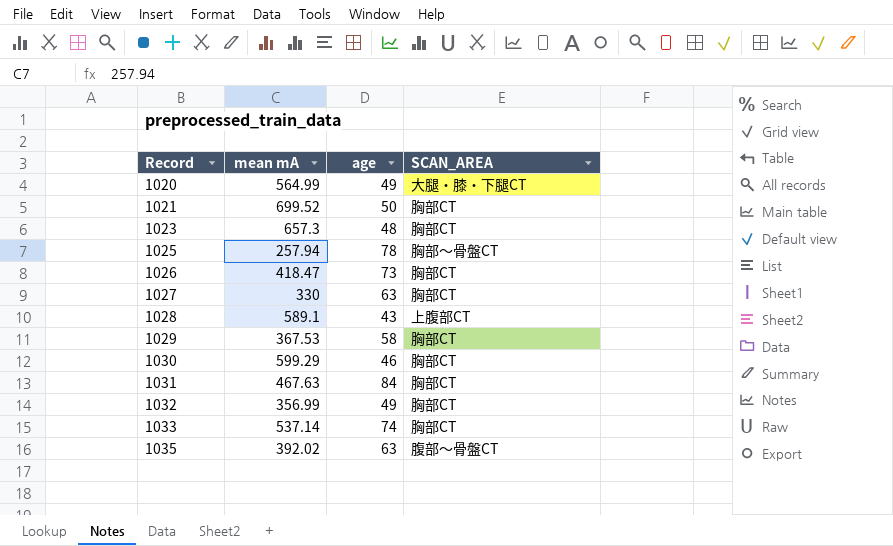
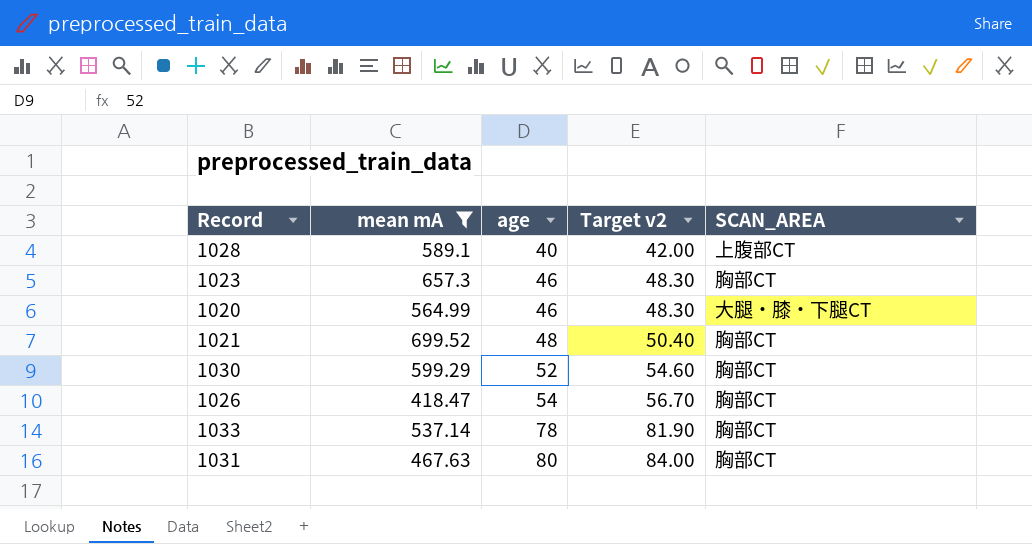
filter: none -> mean mA >= 418.47
row order: Record ascending -> age ascending
column Target v2 | formula: none -> [age] * 1.05
1028 | age: 43 -> 40
1023 | age: 48 -> 46
1020 | age: 49 -> 46
1021 | age: 50 -> 48
1030 | age: 46 -> 52
1026 | age: 73 -> 54
1033 | age: 74 -> 78
1031 | age: 84 -> 80

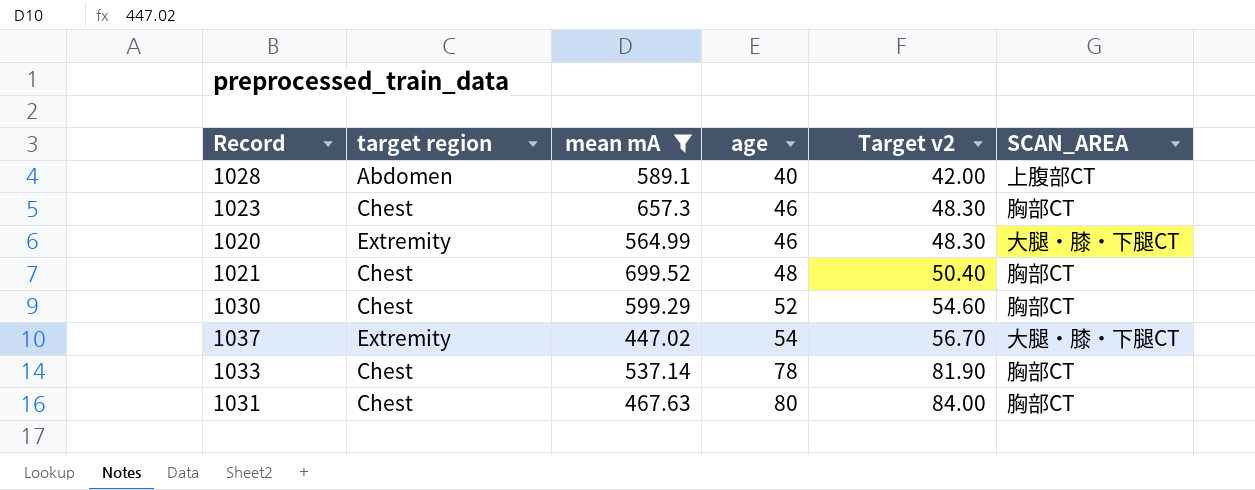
column target region | position: none -> 2
row 1026: 418.47 | 54 | 56.70 | 胸部CT -> none
row 1037: none -> Extremity | 447.02 | 54 | 56.70 | 大腿・膝・下腿CT

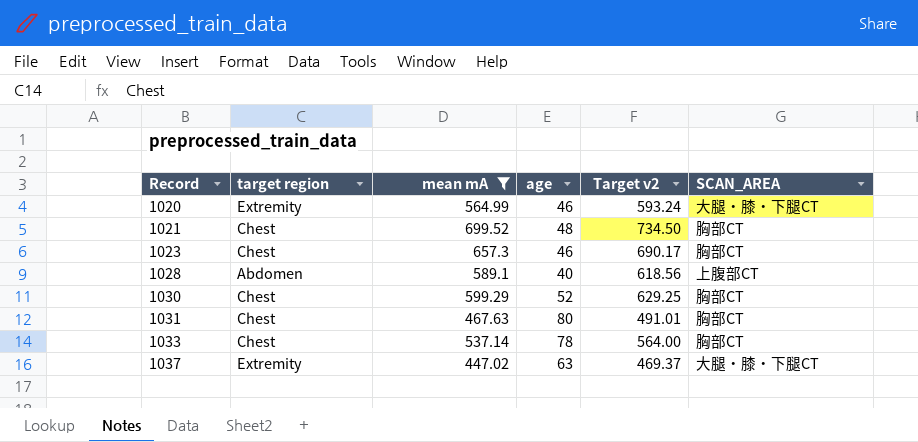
row order: age ascending -> Record ascending
column Target v2 | formula: [age] * 1.05 -> [mean mA] * 1.05
1037 | age: 54 -> 63

